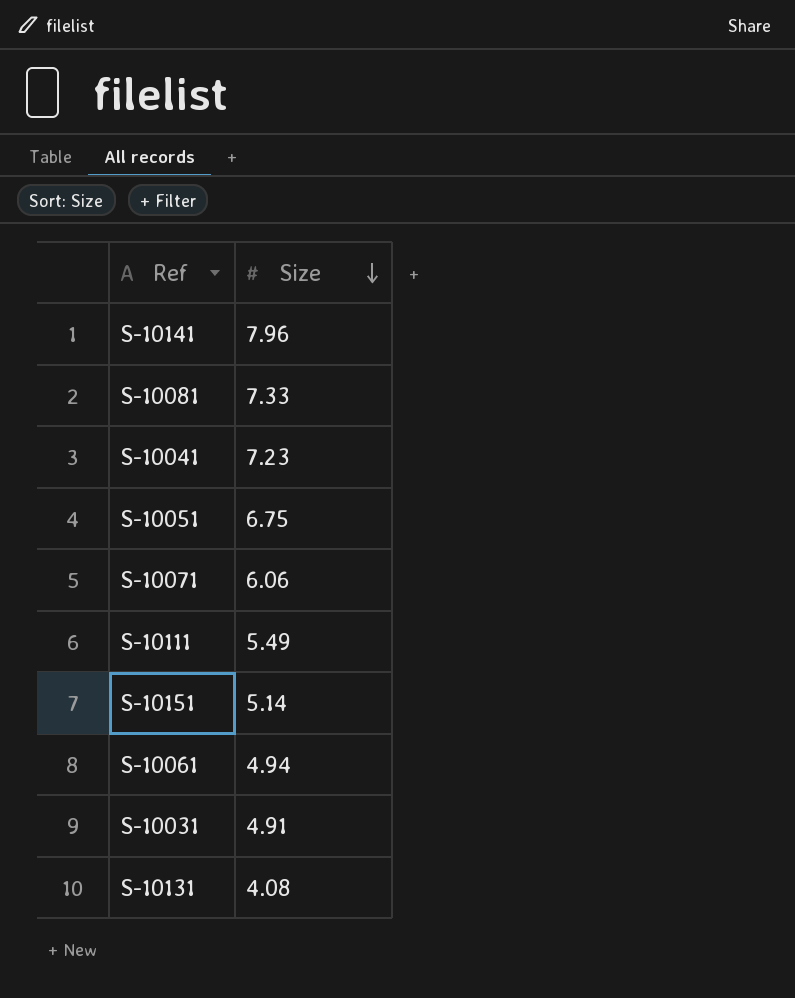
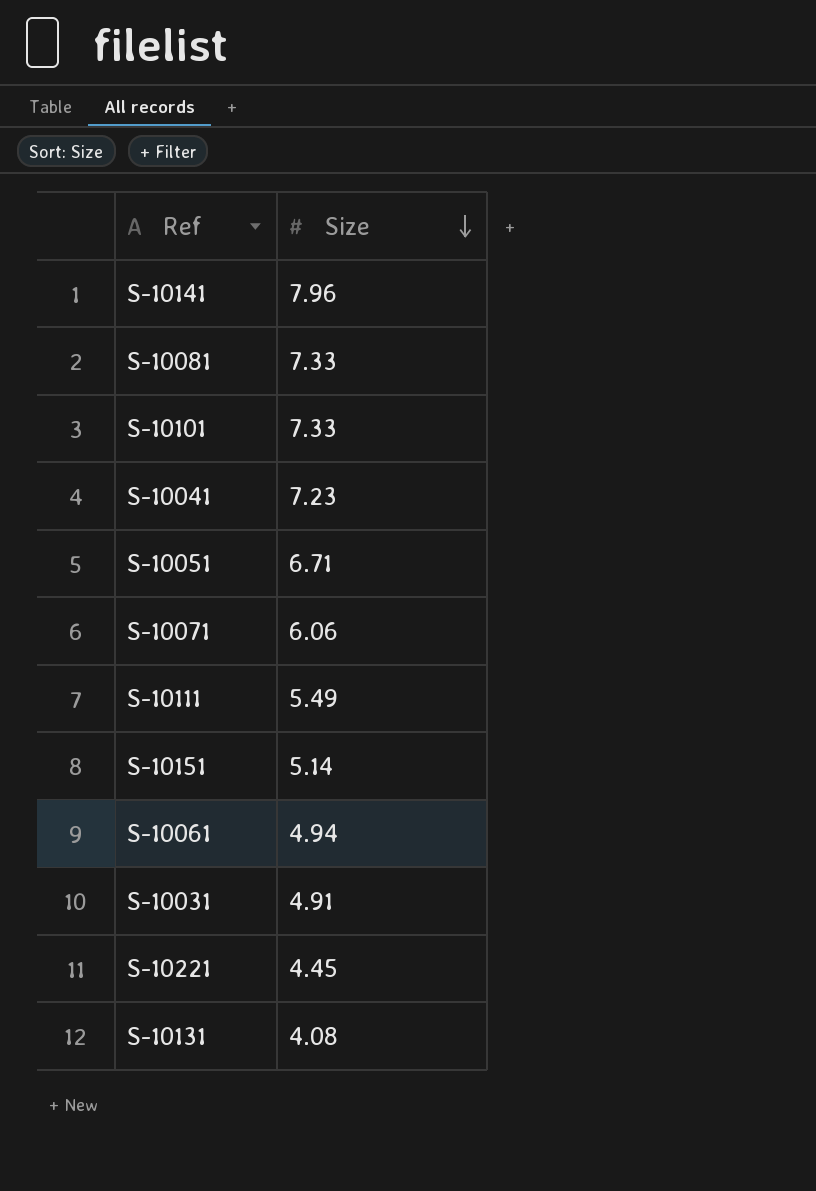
row S-10101: none -> 7.33
S-10051 | Size: 6.75 -> 6.71
row S-10221: none -> 4.45

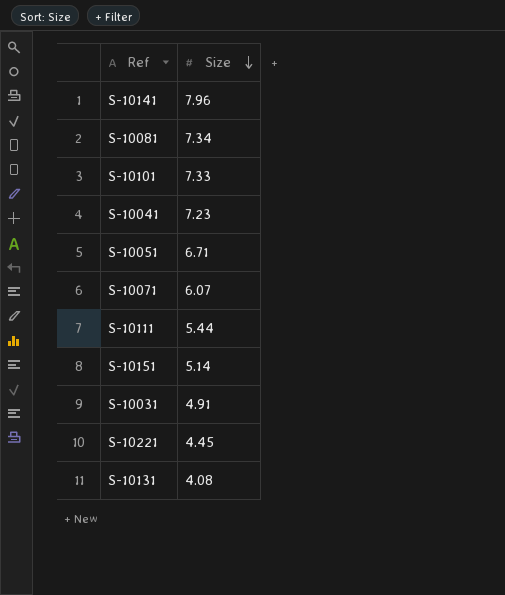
row S-10061: 4.94 -> none
S-10081 | Size: 7.33 -> 7.34
S-10071 | Size: 6.06 -> 6.07
S-10111 | Size: 5.49 -> 5.44

